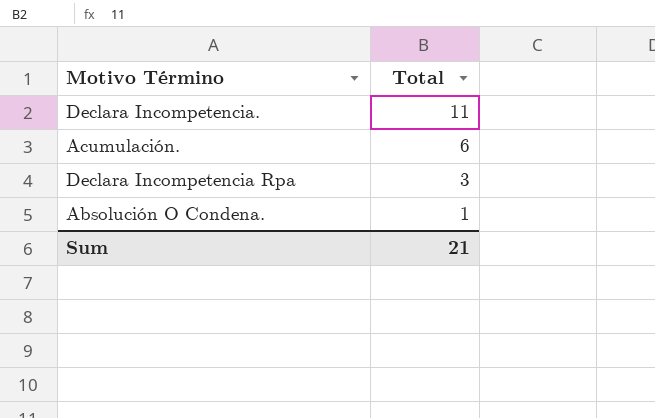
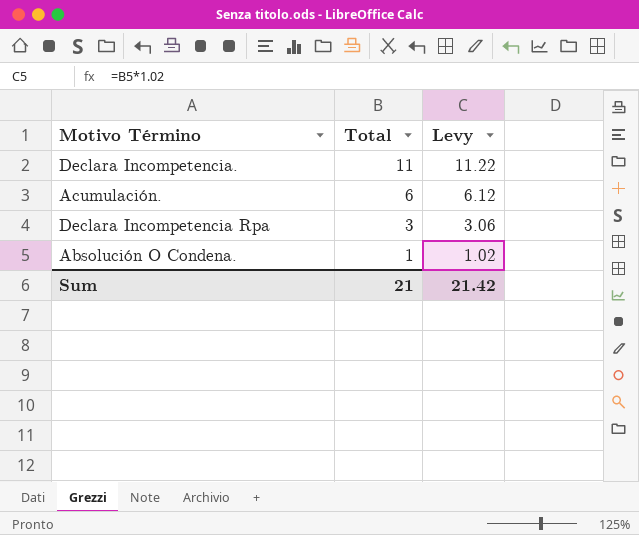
column Levy | formula: none -> [Total] * 1.02

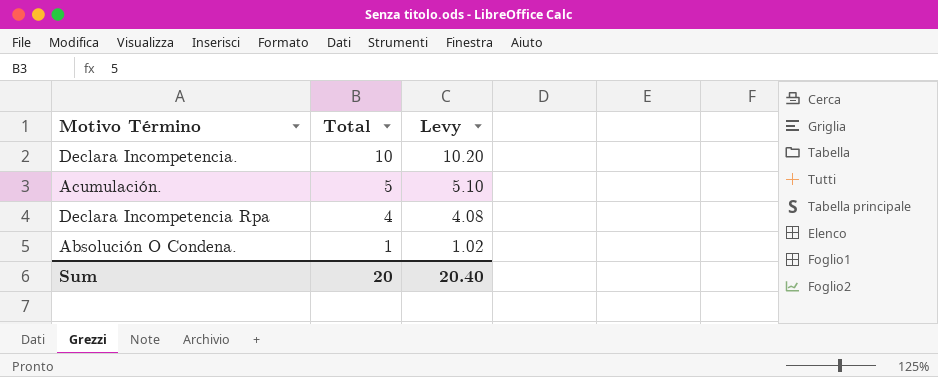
Declara Incompetencia. | Total: 11 -> 10
Declara Incompetencia. | Levy: 11.22 -> 10.20
Acumulación. | Total: 6 -> 5
Acumulación. | Levy: 6.12 -> 5.10
Declara Incompetencia Rpa | Total: 3 -> 4
Declara Incompetencia Rpa | Levy: 3.06 -> 4.08
Sum | Total: 21 -> 20
Sum | Levy: 21.42 -> 20.40

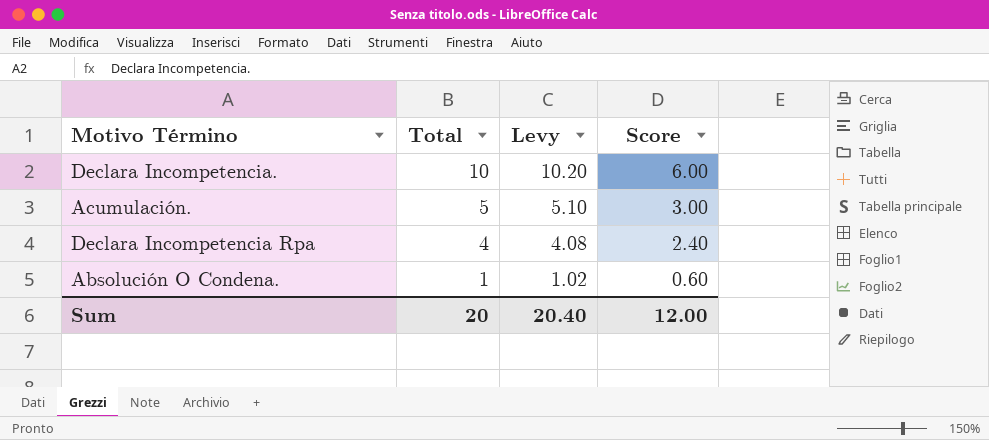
column Score | formula: none -> [Total] * 0.6

